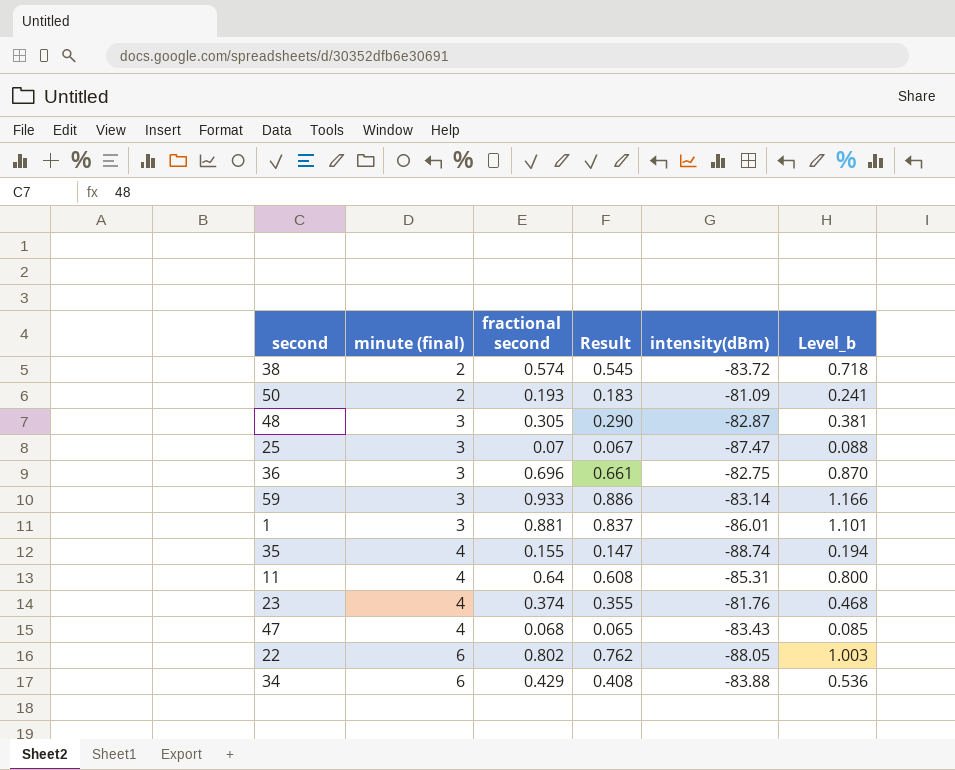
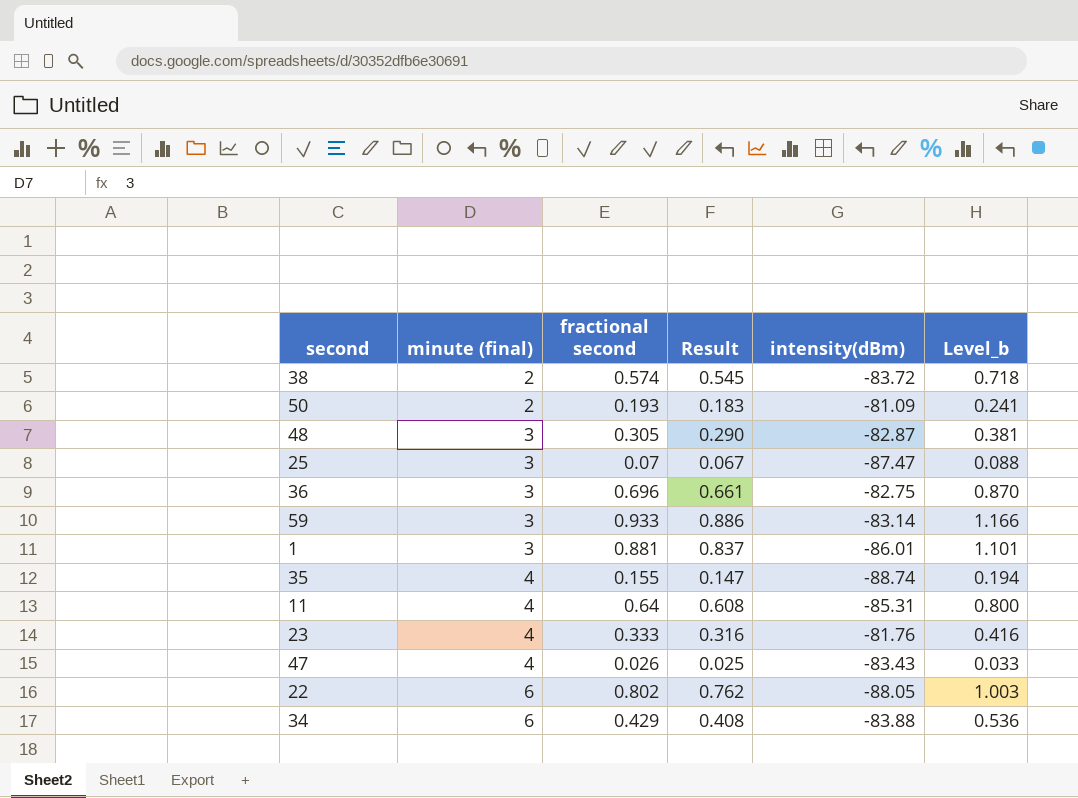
23 | fractional second: 0.374 -> 0.333
23 | Result: 0.355 -> 0.316
23 | Level_b: 0.468 -> 0.416
47 | fractional second: 0.068 -> 0.026
47 | Result: 0.065 -> 0.025
47 | Level_b: 0.085 -> 0.033

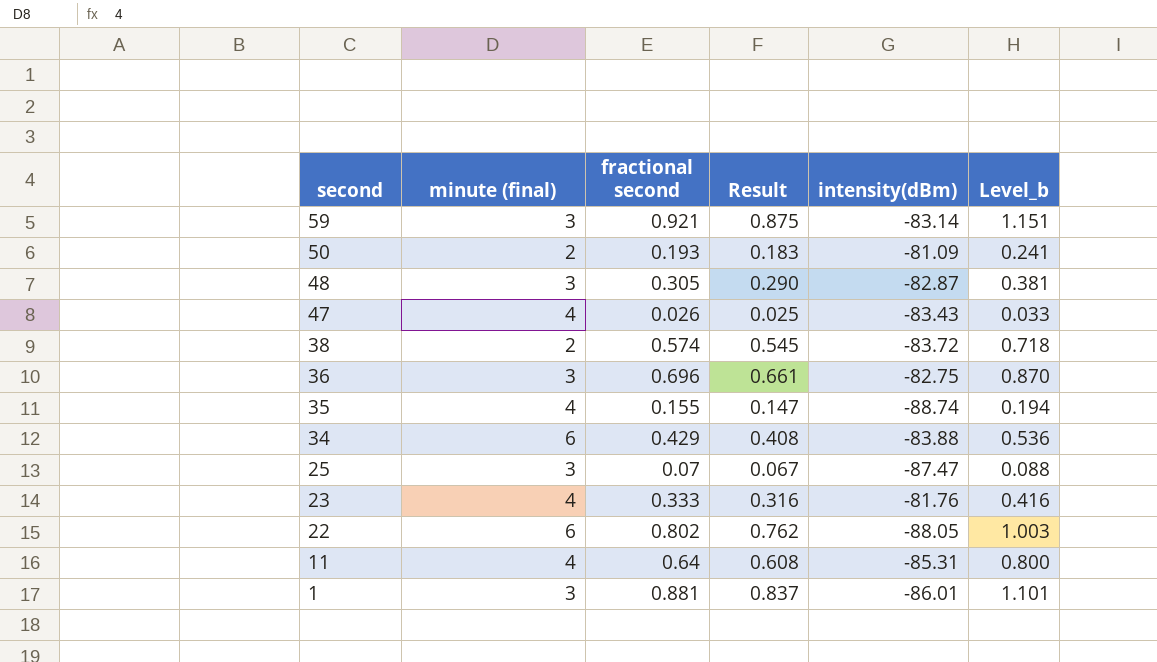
row order: minute (final) ascending -> second descending
59 | fractional second: 0.933 -> 0.921
59 | Result: 0.886 -> 0.875
59 | Level_b: 1.166 -> 1.151

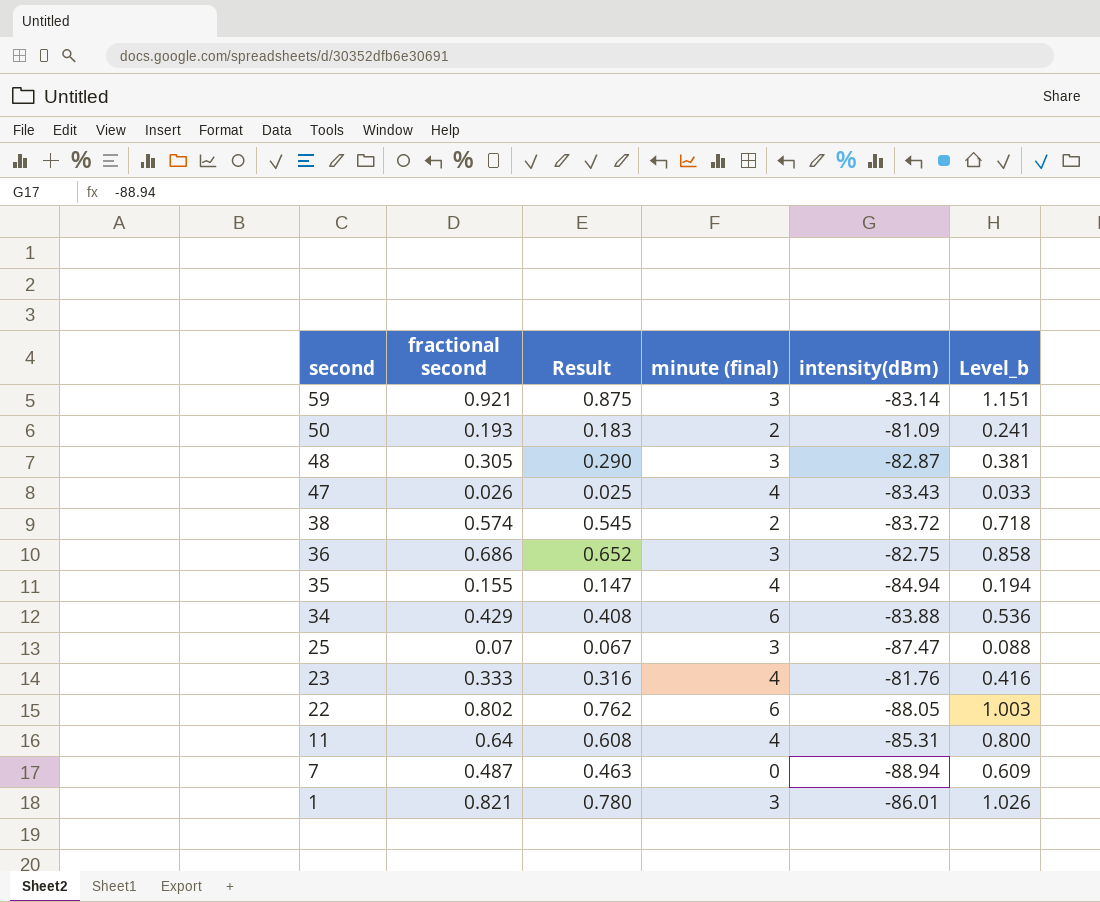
column minute (final) | position: 2 -> 4
36 | fractional second: 0.696 -> 0.686
36 | Result: 0.661 -> 0.652
36 | Level_b: 0.870 -> 0.858
35 | intensity(dBm): -88.74 -> -84.94
row 7: none -> 0.487 | 0.463 | 0 | -88.94 | 0.609
1 | fractional second: 0.881 -> 0.821
1 | Result: 0.837 -> 0.780
1 | Level_b: 1.101 -> 1.026

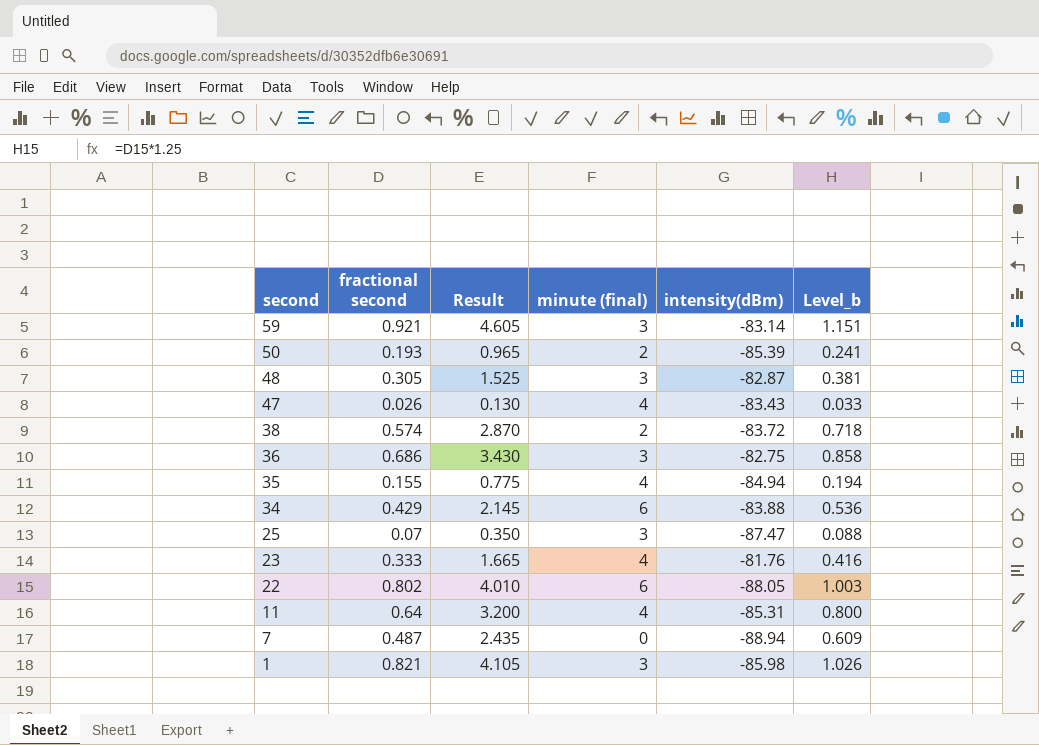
column Result | formula: [fractional second] * 0.95 -> [fractional second] * 5
50 | intensity(dBm): -81.09 -> -85.39
1 | intensity(dBm): -86.01 -> -85.98

